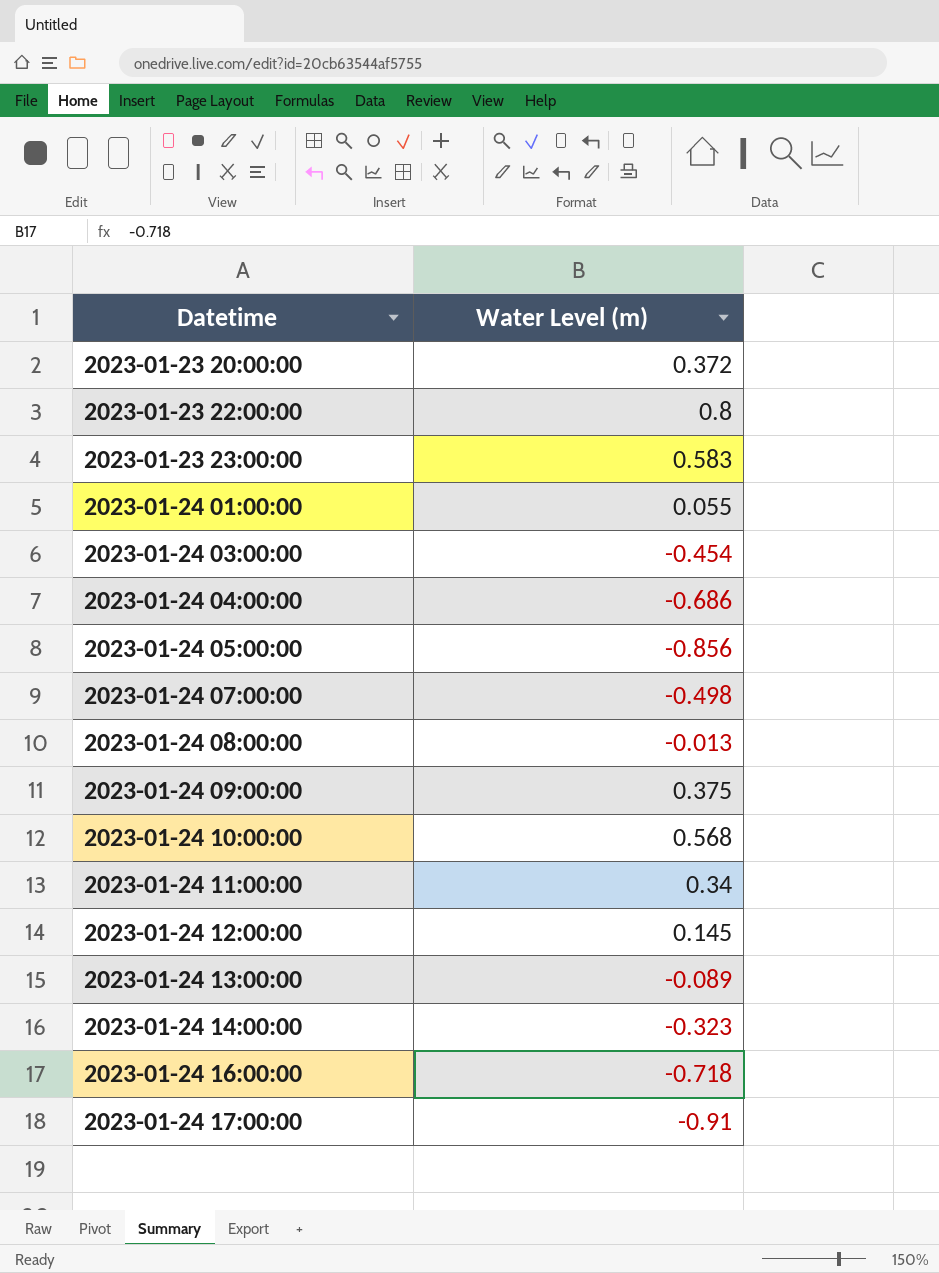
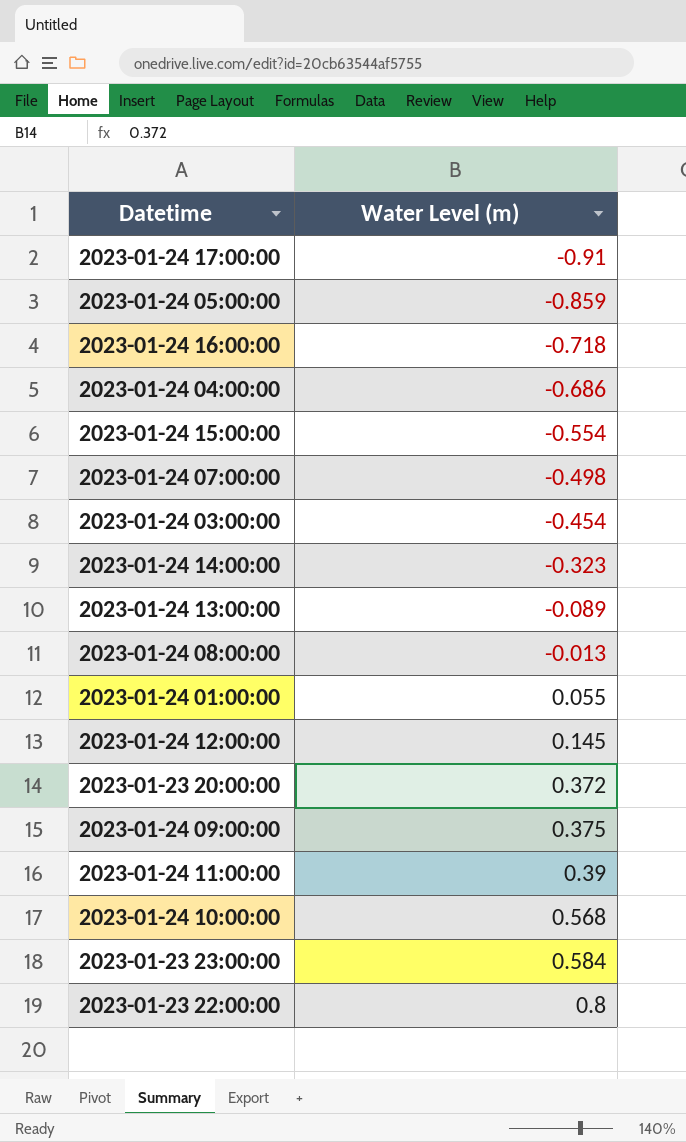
row order: Datetime ascending -> Water Level (m) ascending
2023-01-24 05:00:00 | Water Level (m): -0.856 -> -0.859
row 2023-01-24 15:00:00: none -> -0.554
2023-01-24 11:00:00 | Water Level (m): 0.34 -> 0.39
2023-01-23 23:00:00 | Water Level (m): 0.583 -> 0.584

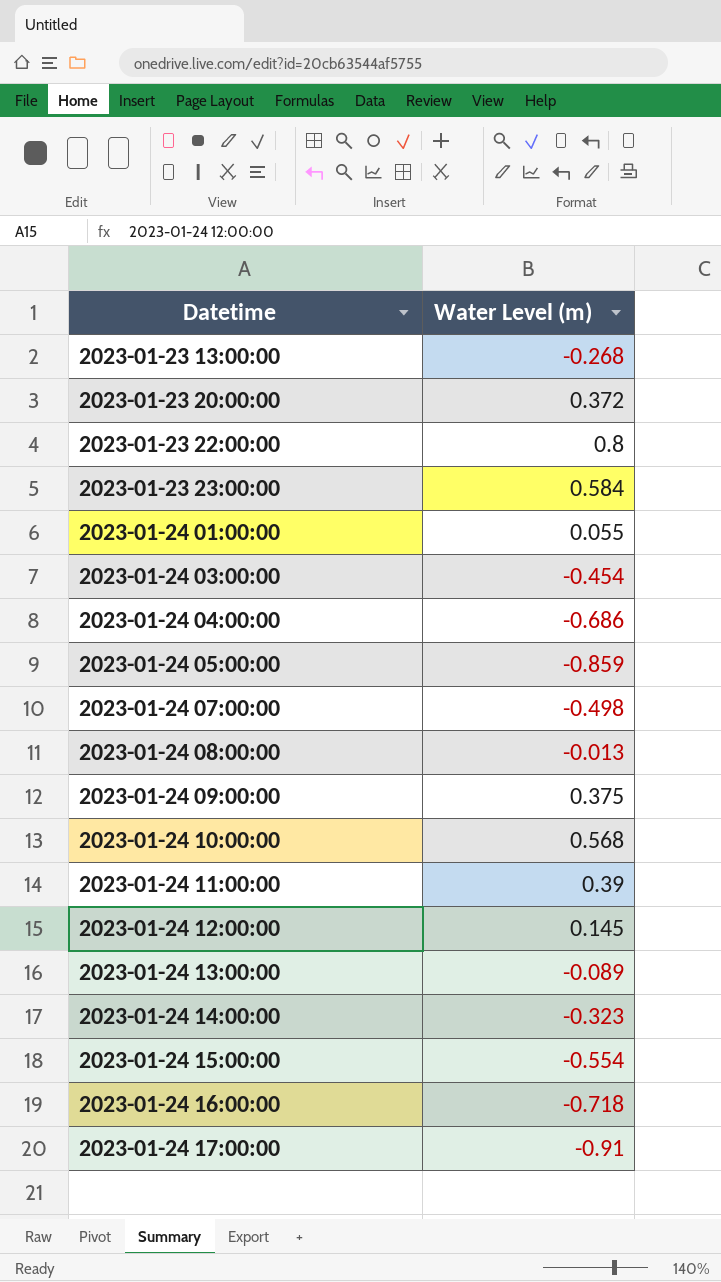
row order: Water Level (m) ascending -> Datetime ascending
row 2023-01-23 13:00:00: none -> -0.268

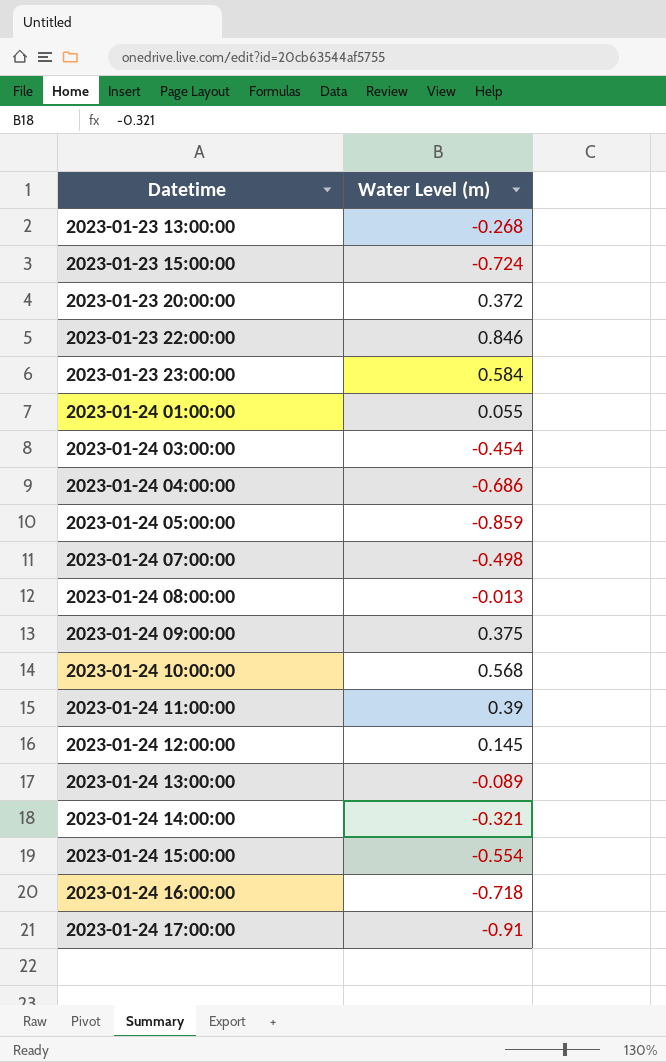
row 2023-01-23 15:00:00: none -> -0.724
2023-01-23 22:00:00 | Water Level (m): 0.8 -> 0.846
2023-01-24 14:00:00 | Water Level (m): -0.323 -> -0.321

